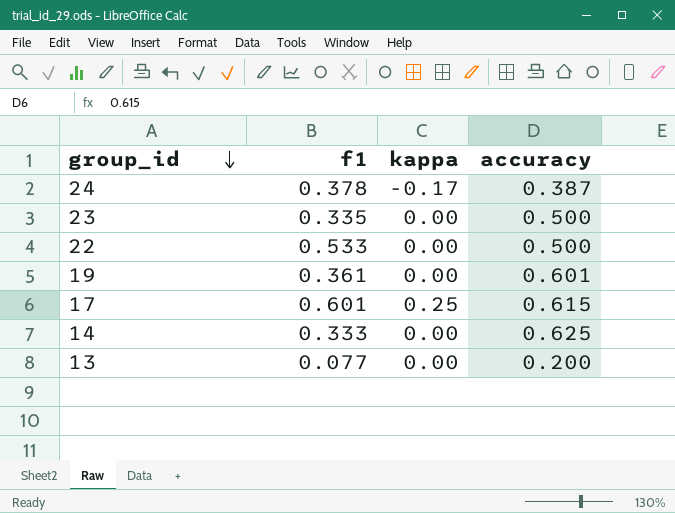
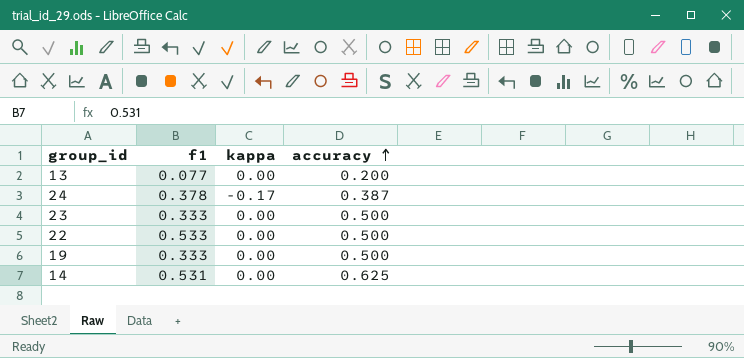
row order: group_id descending -> accuracy ascending
row 17: 0.601 | 0.25 | 0.615 -> none
23 | f1: 0.335 -> 0.333
19 | f1: 0.361 -> 0.333
19 | accuracy: 0.601 -> 0.500
14 | f1: 0.333 -> 0.531

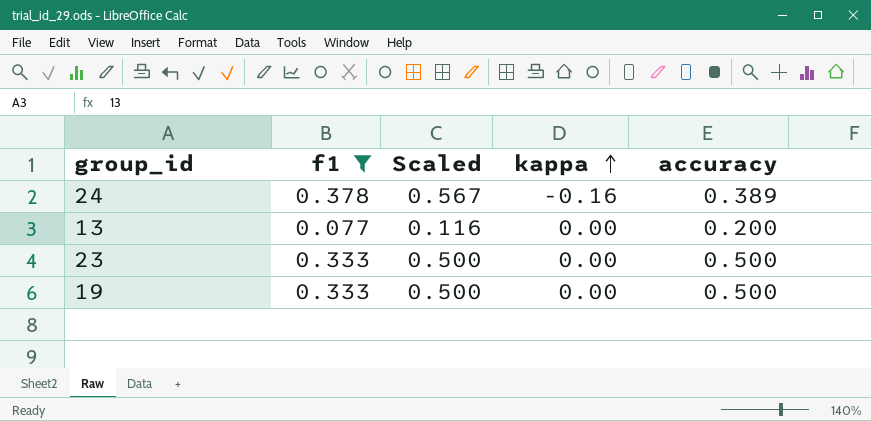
filter: none -> f1 <= 0.378
row order: accuracy ascending -> kappa ascending
column Scaled | formula: none -> [f1] * 1.5
24 | kappa: -0.17 -> -0.16
24 | accuracy: 0.387 -> 0.389

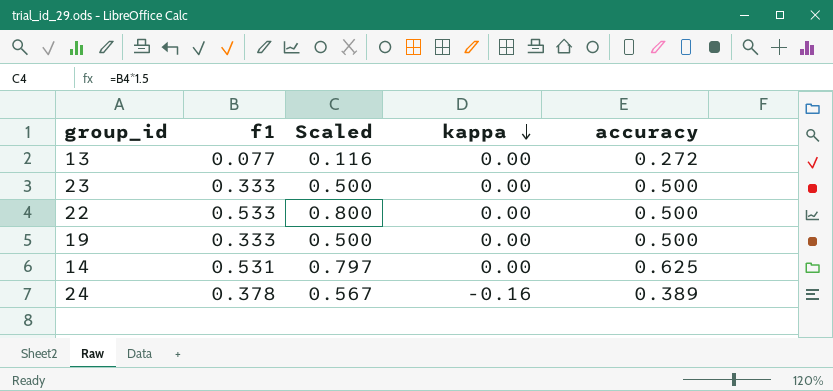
filter: f1 <= 0.378 -> none
row order: kappa ascending -> kappa descending
13 | accuracy: 0.200 -> 0.272

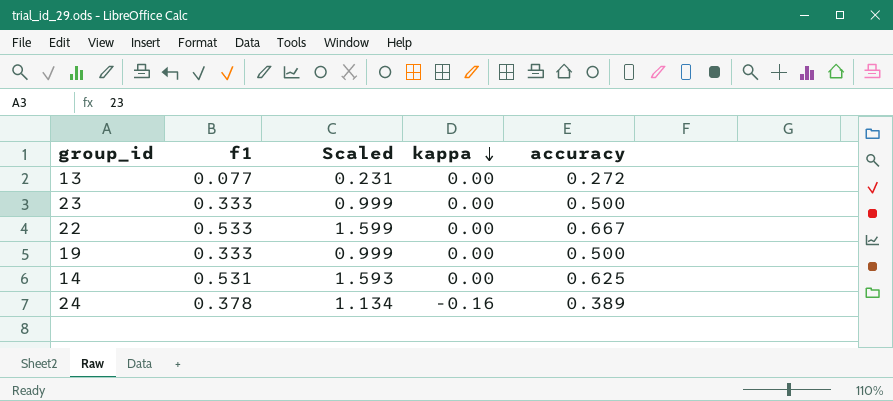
column Scaled | formula: [f1] * 1.5 -> [f1] * 3
22 | accuracy: 0.500 -> 0.667

